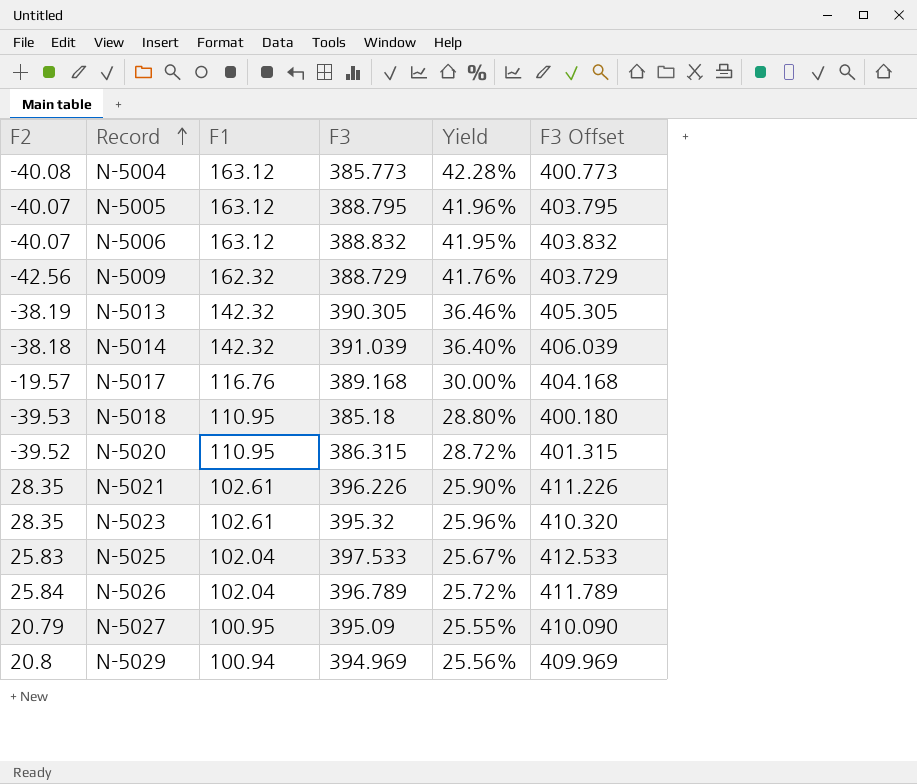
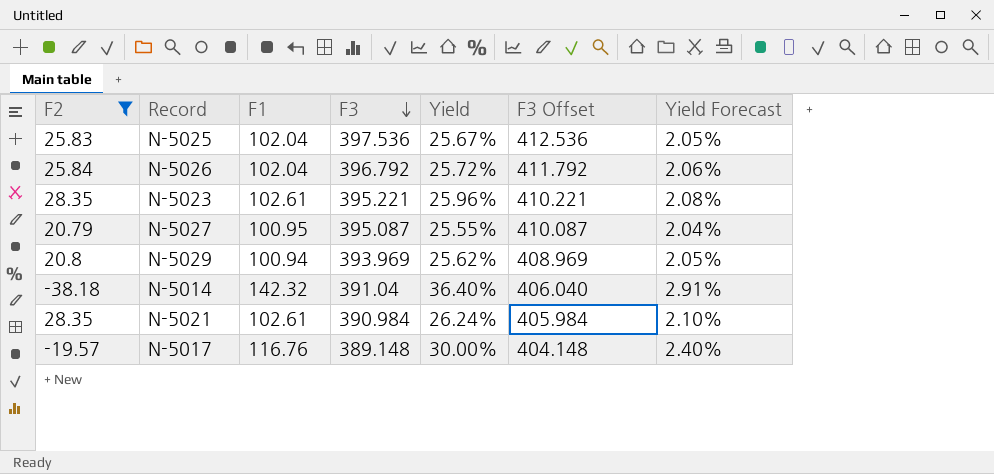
filter: none -> F2 >= -38.18
row order: Record ascending -> F3 descending
column Yield Forecast | formula: none -> [Yield] * 0.08
N-5025 | F3: 397.533 -> 397.536
N-5025 | F3 Offset: 412.533 -> 412.536
N-5026 | F3: 396.789 -> 396.792
N-5026 | F3 Offset: 411.789 -> 411.792
N-5023 | F3: 395.32 -> 395.221
N-5023 | F3 Offset: 410.320 -> 410.221
N-5027 | F3: 395.09 -> 395.087
N-5027 | F3 Offset: 410.090 -> 410.087
N-5029 | F3: 394.969 -> 393.969
N-5029 | Yield: 25.56% -> 25.62%
N-5029 | F3 Offset: 409.969 -> 408.969
N-5014 | F3: 391.039 -> 391.04
N-5014 | F3 Offset: 406.039 -> 406.040
N-5021 | F3: 396.226 -> 390.984
N-5021 | Yield: 25.90% -> 26.24%
N-5021 | F3 Offset: 411.226 -> 405.984
N-5017 | F3: 389.168 -> 389.148
N-5017 | F3 Offset: 404.168 -> 404.148

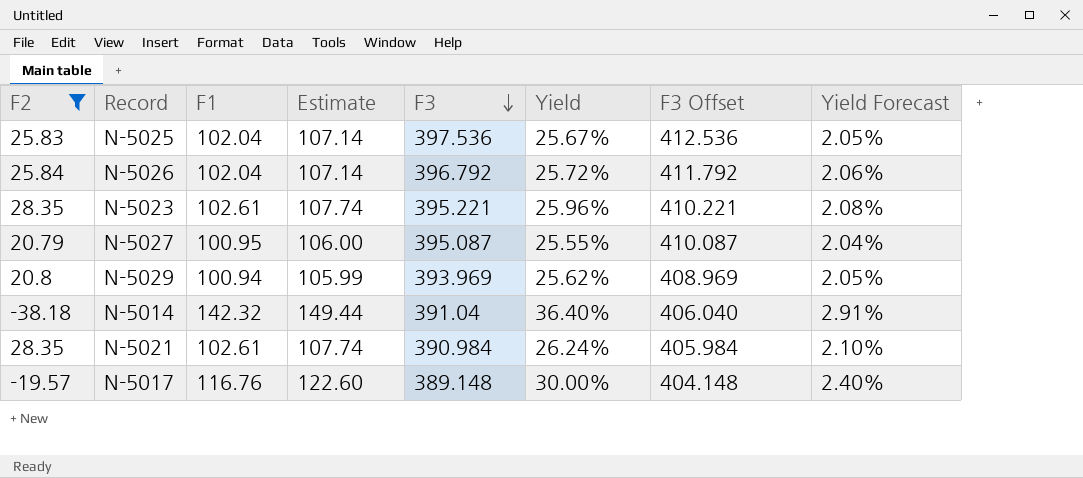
column Estimate | formula: none -> [F1] * 1.05

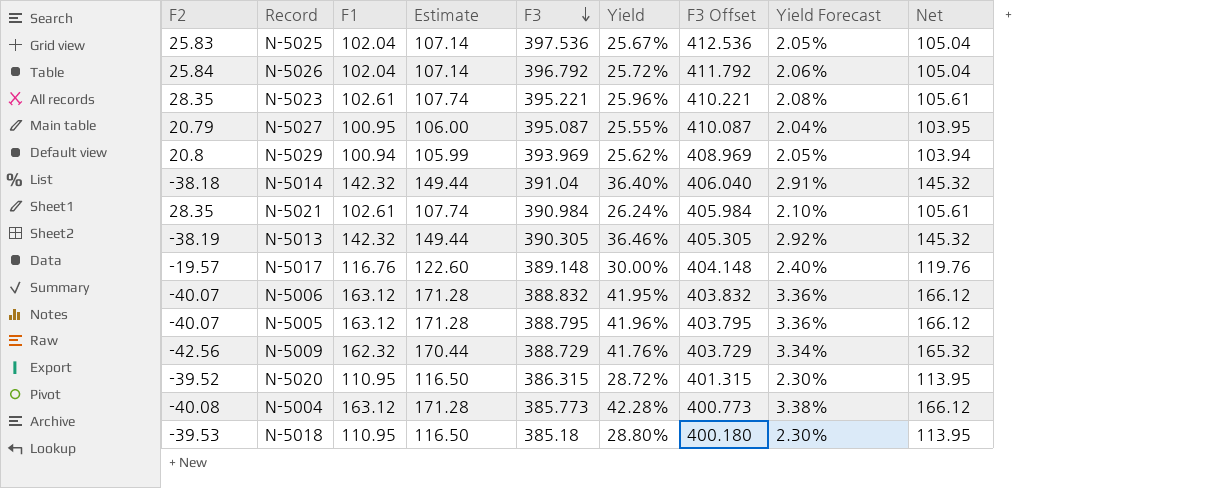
filter: F2 >= -38.18 -> none
column Net | formula: none -> [F1] + 3

